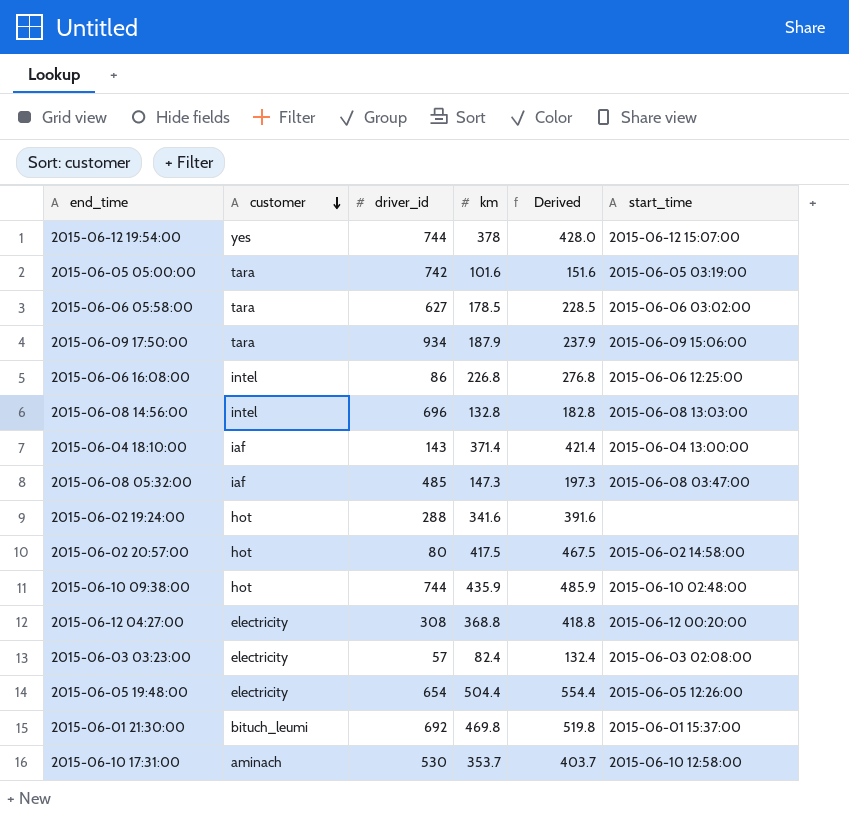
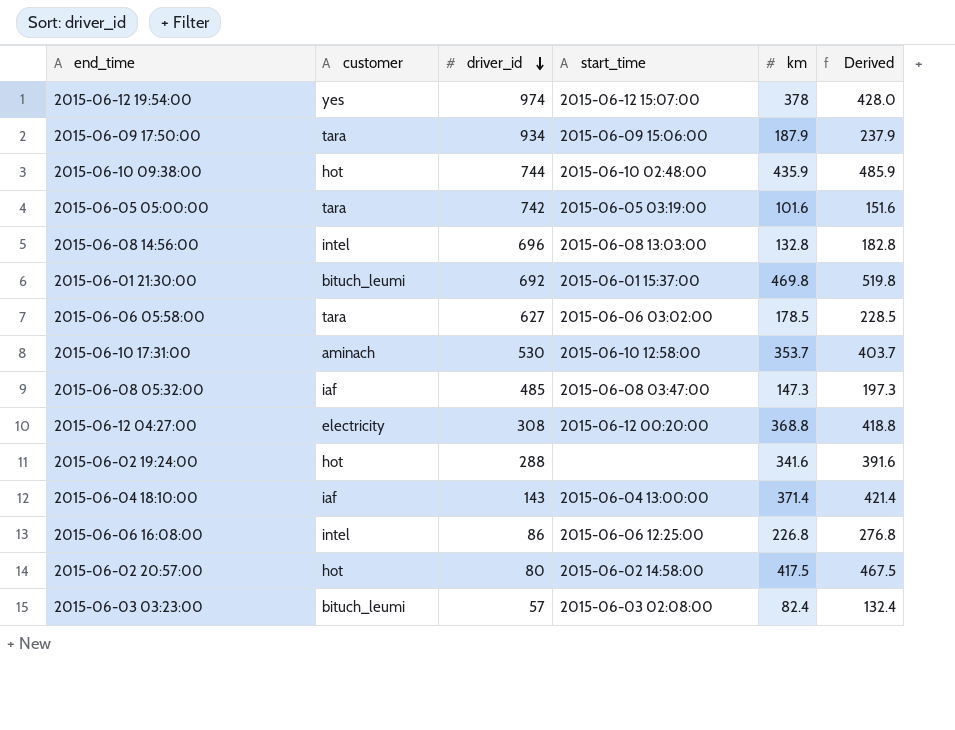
row order: customer descending -> driver_id descending
column start_time | position: 6 -> 4
row 2015-06-05 19:48:00: electricity | 654 | 504.4 | 554.4 | 2015-06-05 12:26:00 -> none
2015-06-12 19:54:00 | driver_id: 744 -> 974
2015-06-03 03:23:00 | customer: electricity -> bituch_leumi

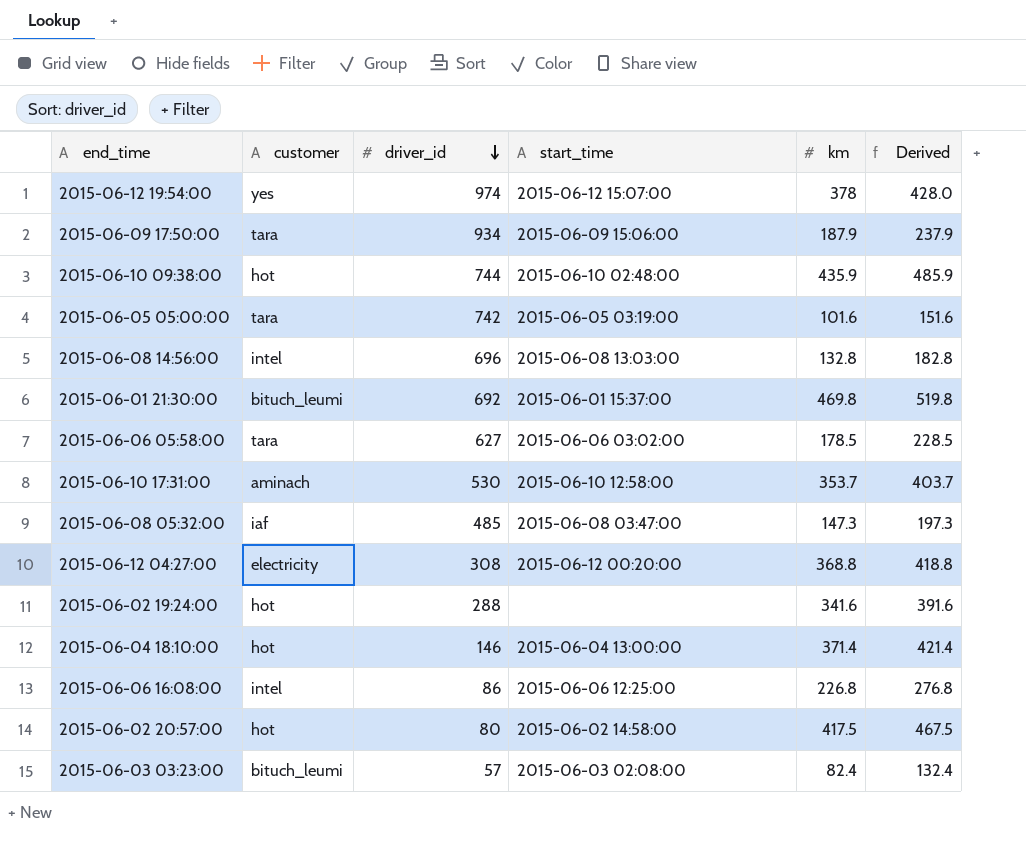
2015-06-04 18:10:00 | customer: iaf -> hot
2015-06-04 18:10:00 | driver_id: 143 -> 146

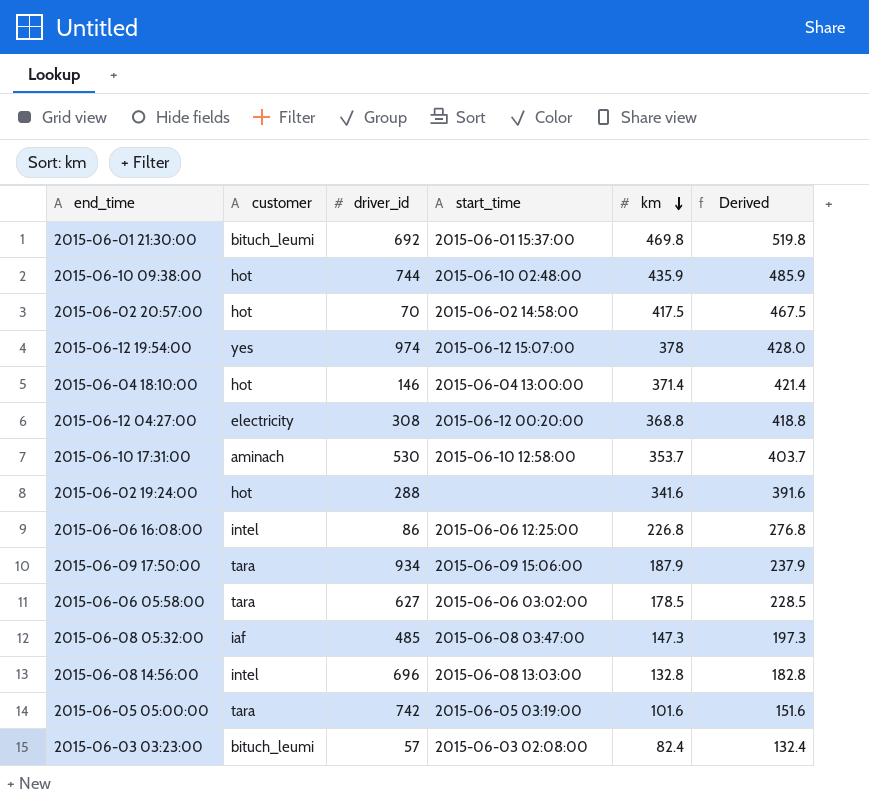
row order: driver_id descending -> km descending
2015-06-02 20:57:00 | driver_id: 80 -> 70

